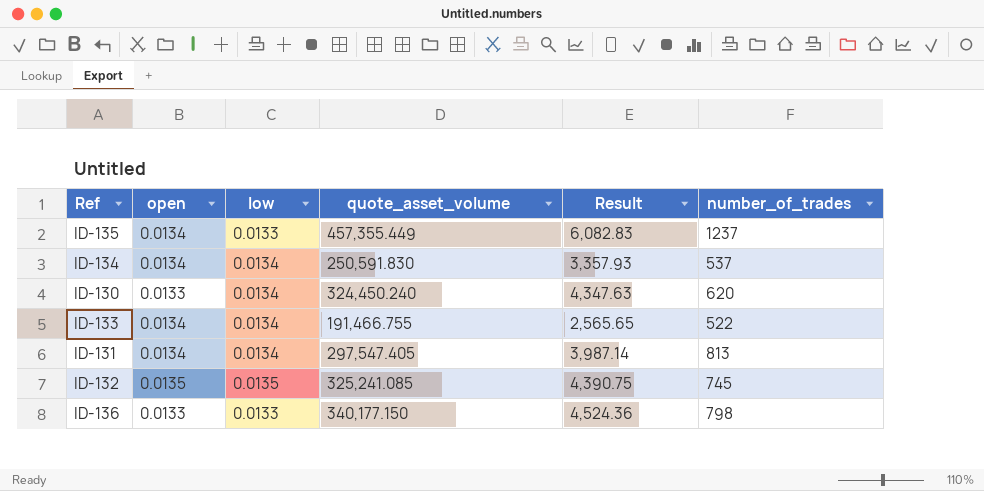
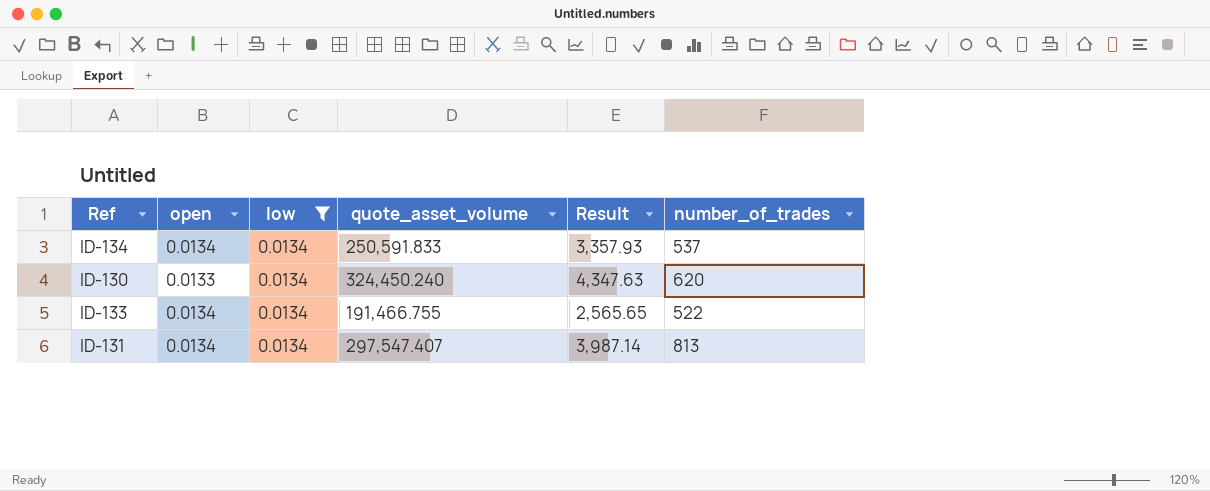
filter: none -> low = 0.0134
ID-134 | quote_asset_volume: 250,591.830 -> 250,591.833
ID-131 | quote_asset_volume: 297,547.405 -> 297,547.407

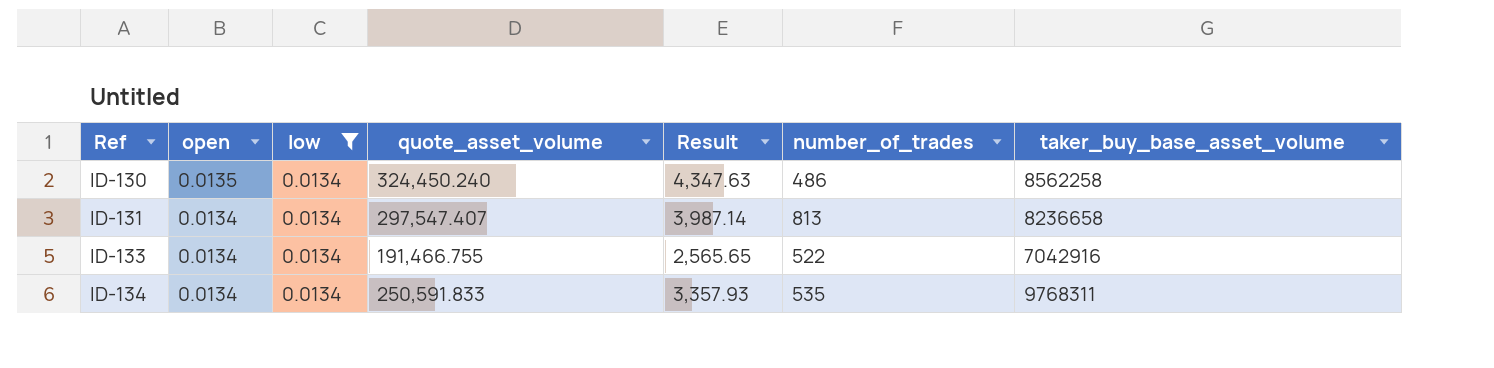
row order: none -> Ref ascending
column taker_buy_base_asset_volume | position: none -> 7
ID-130 | open: 0.0133 -> 0.0135
ID-130 | number_of_trades: 620 -> 486
ID-134 | number_of_trades: 537 -> 535

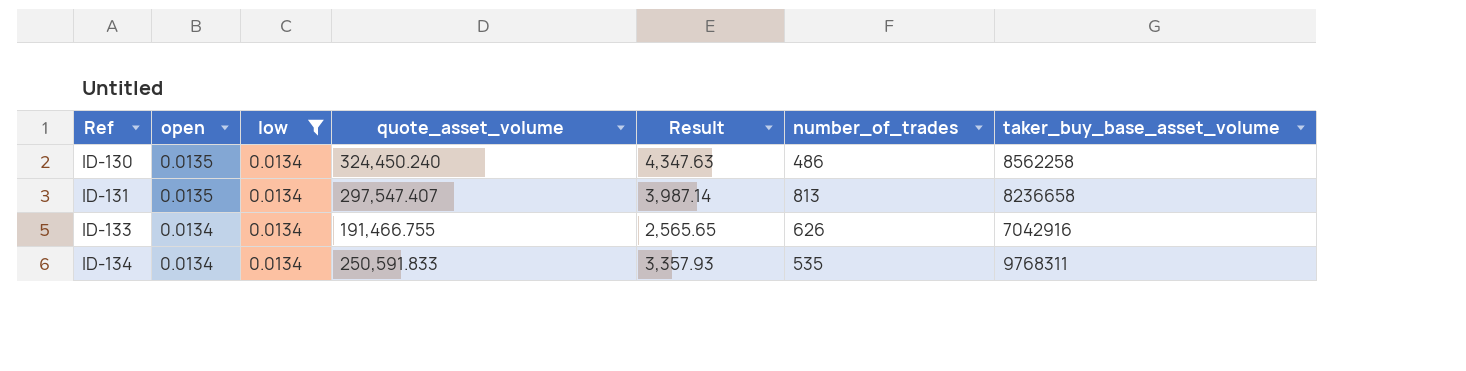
ID-131 | open: 0.0134 -> 0.0135
ID-133 | number_of_trades: 522 -> 626

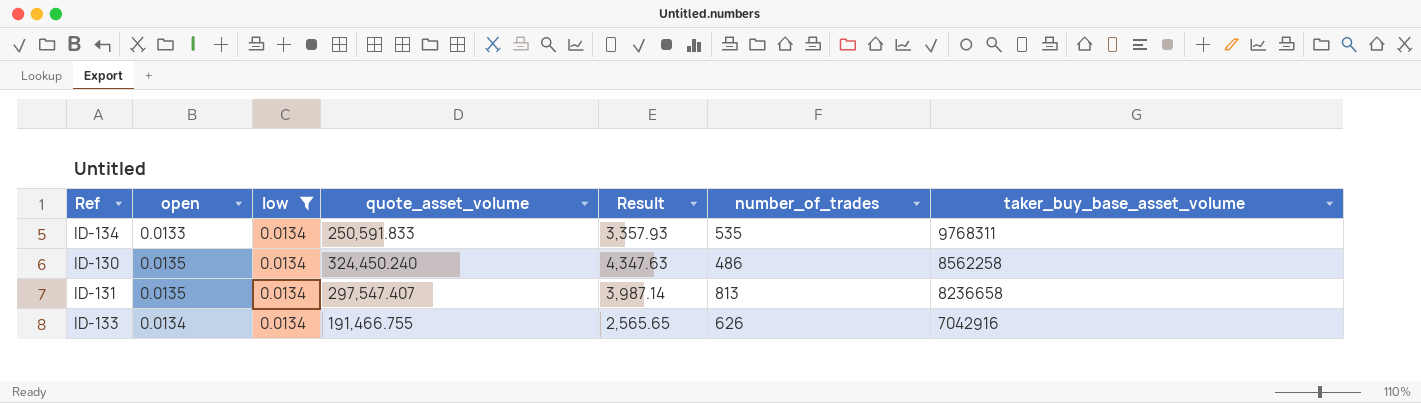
row order: Ref ascending -> taker_buy_base_asset_volume descending
ID-134 | open: 0.0134 -> 0.0133

